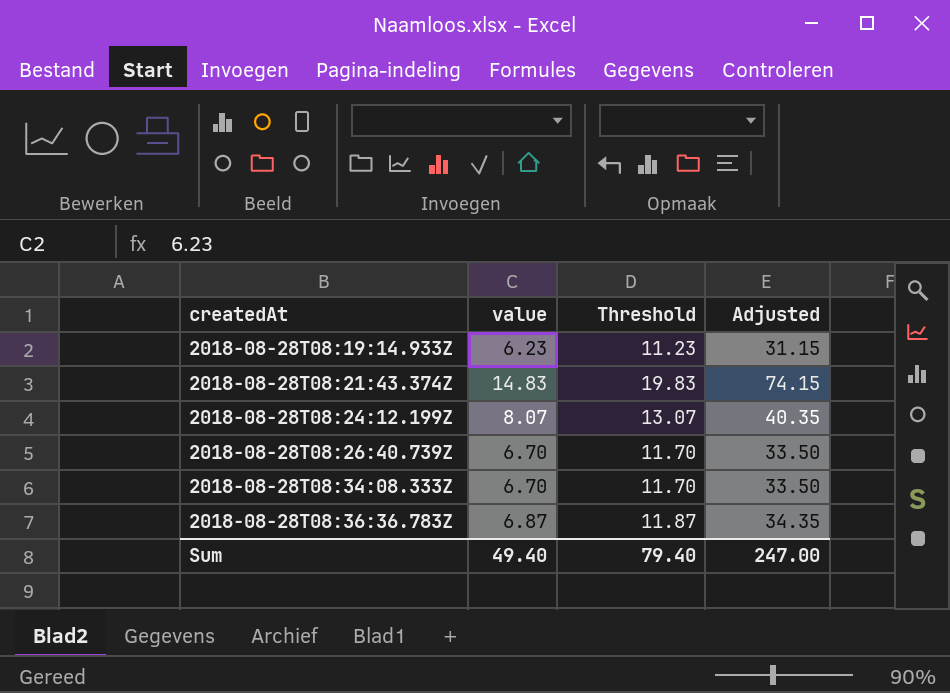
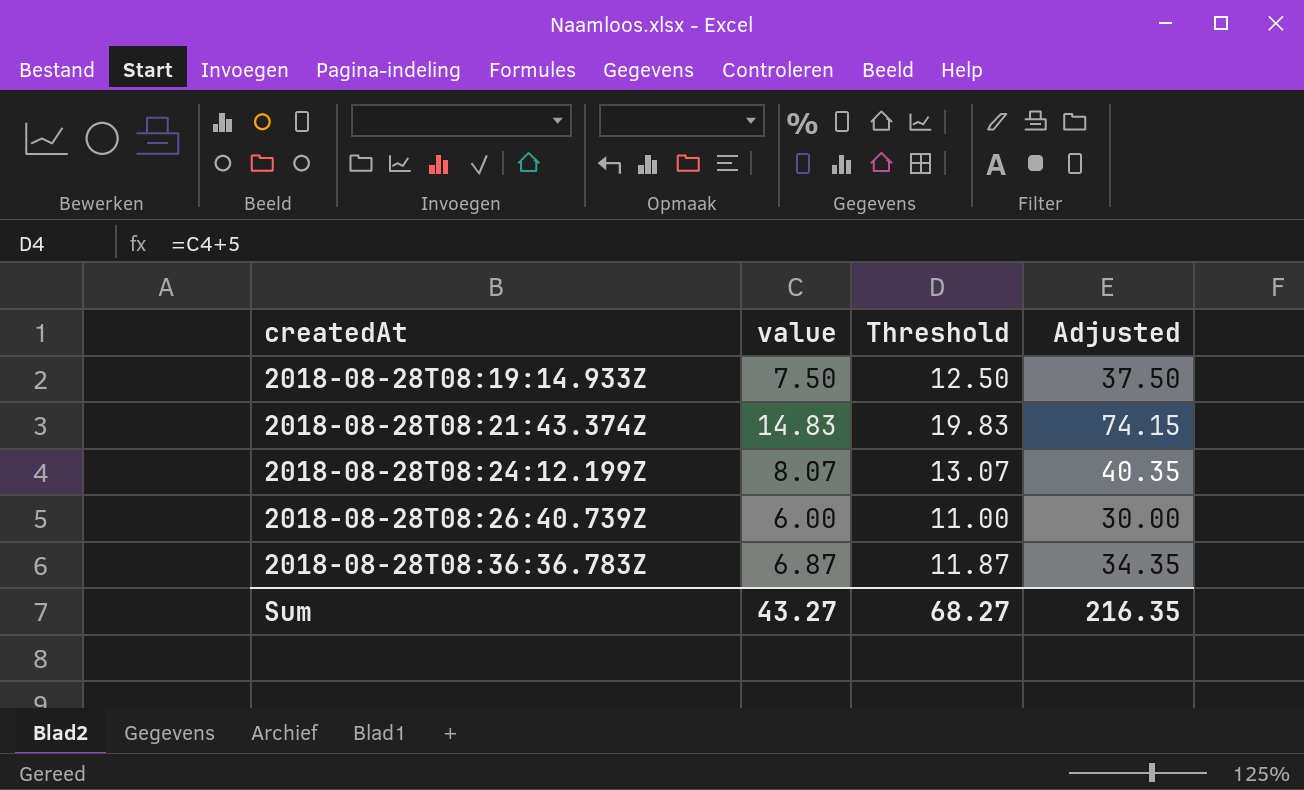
row 2018-08-28T08:34:08.333Z: 6.70 | 11.70 | 33.50 -> none
2018-08-28T08:19:14.933Z | value: 6.23 -> 7.50
2018-08-28T08:19:14.933Z | Threshold: 11.23 -> 12.50
2018-08-28T08:19:14.933Z | Adjusted: 31.15 -> 37.50
2018-08-28T08:26:40.739Z | value: 6.70 -> 6.00
2018-08-28T08:26:40.739Z | Threshold: 11.70 -> 11.00
2018-08-28T08:26:40.739Z | Adjusted: 33.50 -> 30.00
Sum | value: 49.40 -> 43.27
Sum | Threshold: 79.40 -> 68.27
Sum | Adjusted: 247.00 -> 216.35

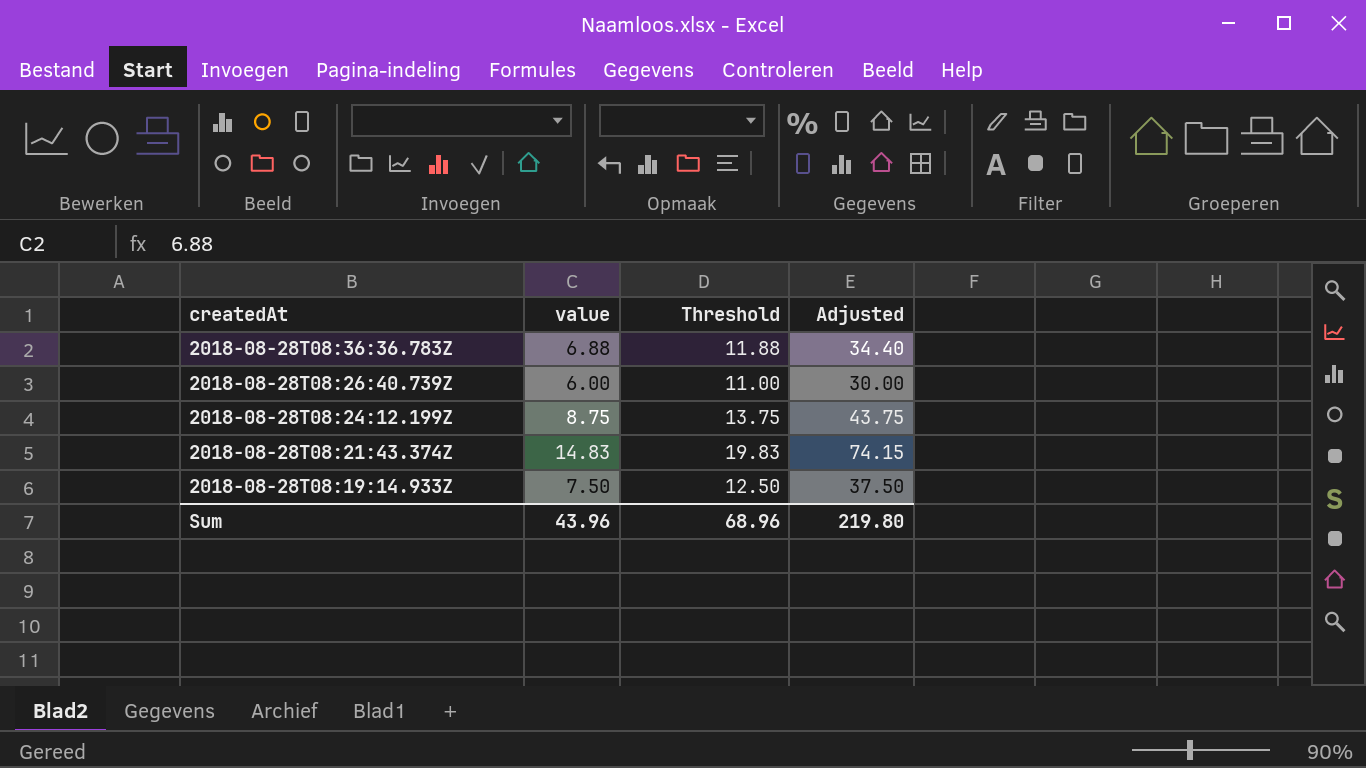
row order: createdAt ascending -> createdAt descending
2018-08-28T08:36:36.783Z | value: 6.87 -> 6.88
2018-08-28T08:36:36.783Z | Threshold: 11.87 -> 11.88
2018-08-28T08:36:36.783Z | Adjusted: 34.35 -> 34.40
2018-08-28T08:24:12.199Z | value: 8.07 -> 8.75
2018-08-28T08:24:12.199Z | Threshold: 13.07 -> 13.75
2018-08-28T08:24:12.199Z | Adjusted: 40.35 -> 43.75
Sum | value: 43.27 -> 43.96
Sum | Threshold: 68.27 -> 68.96
Sum | Adjusted: 216.35 -> 219.80

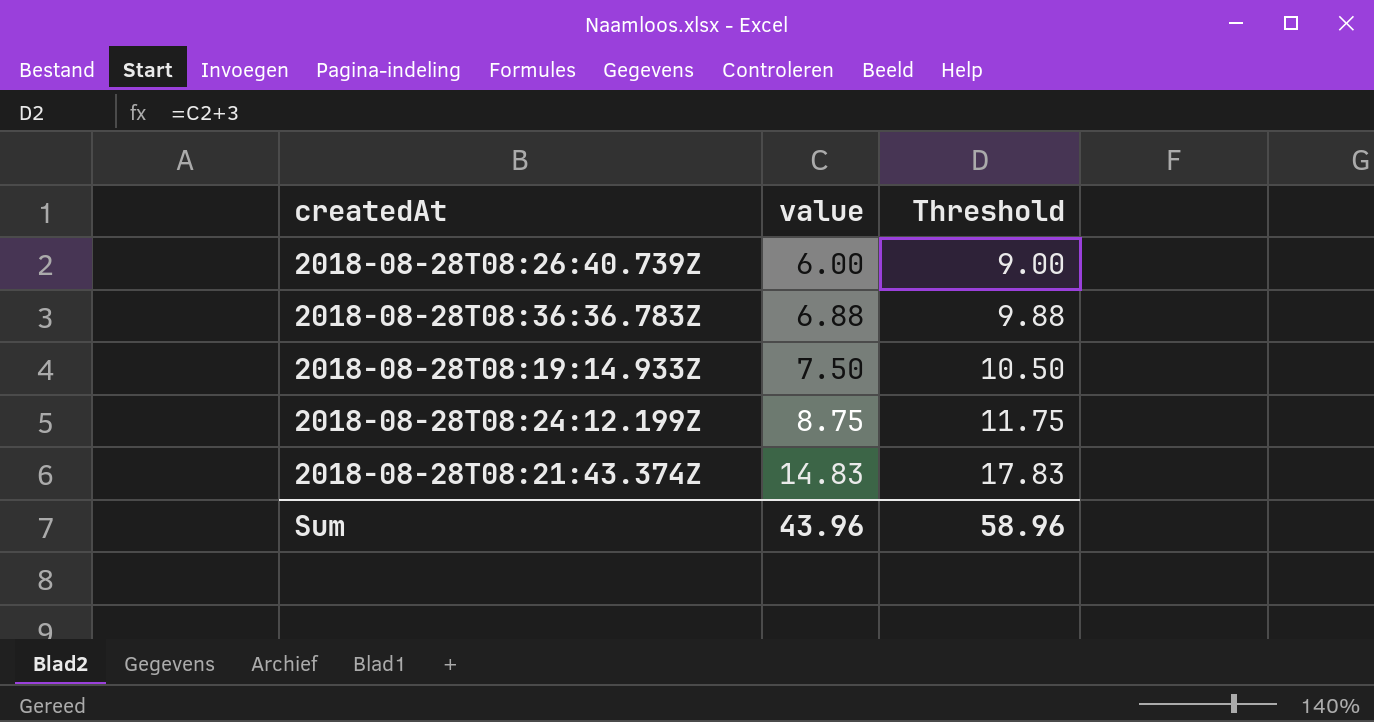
row order: createdAt descending -> value ascending
column Adjusted | formula: [value] * 5 -> none
column Threshold | formula: [value] + 5 -> [value] + 3
Sum | Threshold: 68.96 -> 58.96

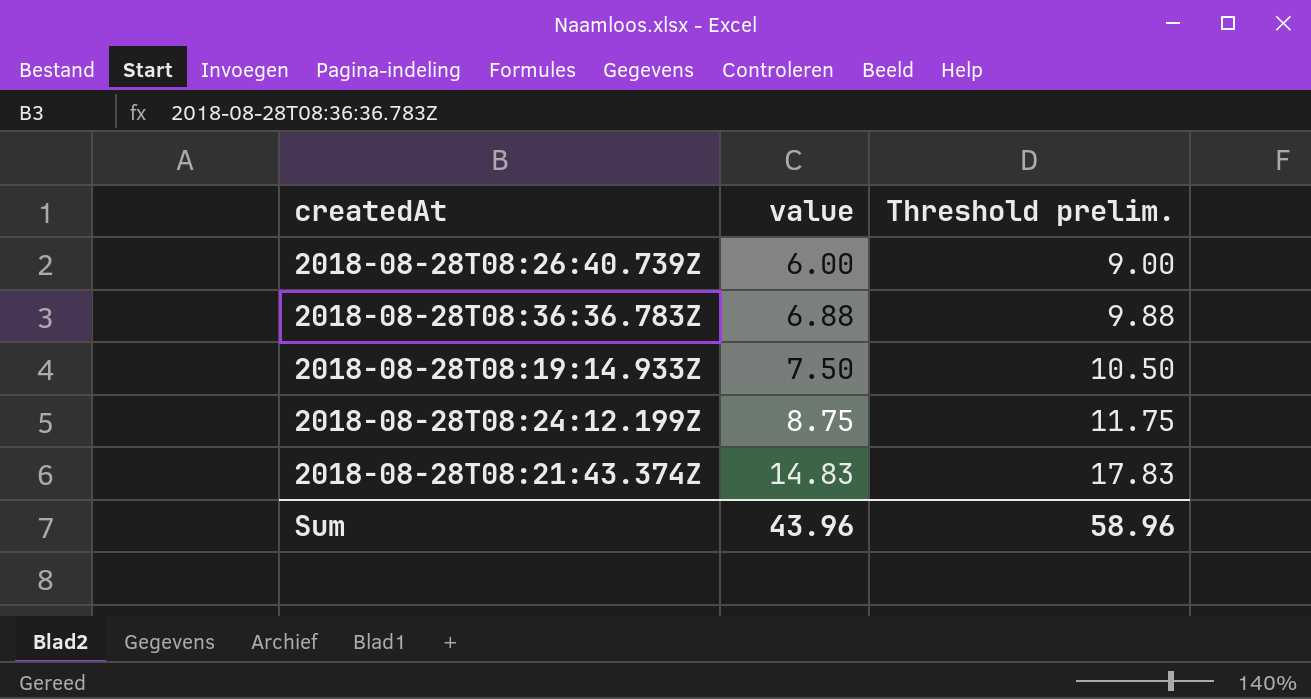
column name: Threshold -> Threshold prelim.

